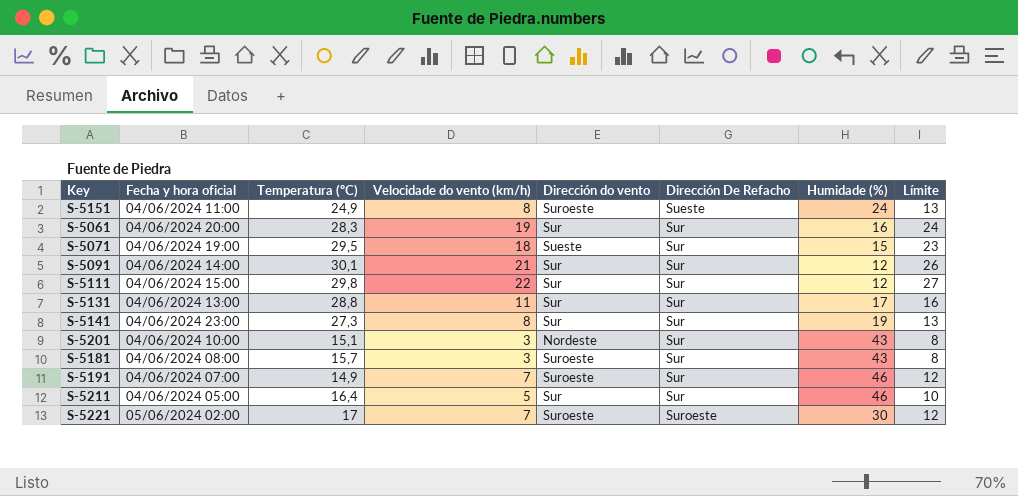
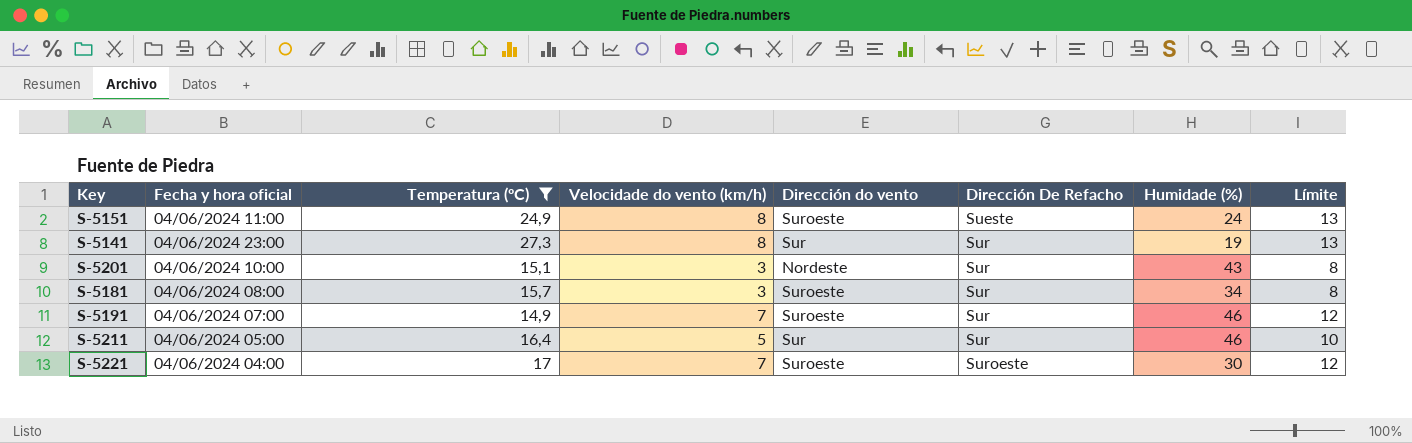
filter: none -> Temperatura (ºC) <= 27,3
S-5181 | Humidade (%): 43 -> 34
S-5221 | Fecha y hora oficial: 05/06/2024 02:00 -> 04/06/2024 04:00

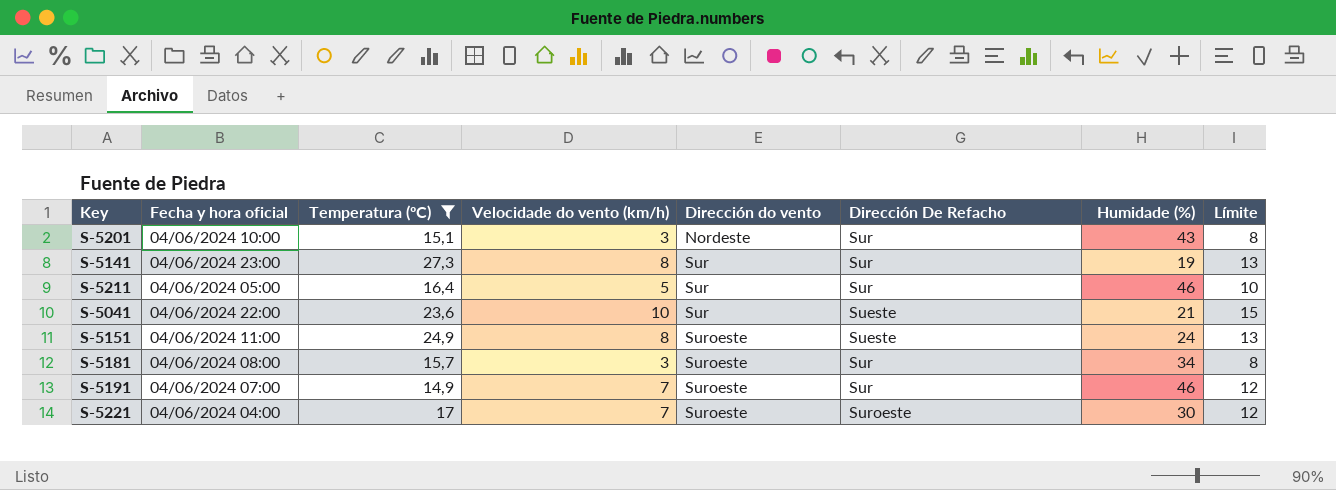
row order: Dirección De Refacho ascending -> Dirección do vento ascending
row S-5041: none -> 04/06/2024 22:00 | 23,6 | 10 | Sur | Sueste | 21 | 15

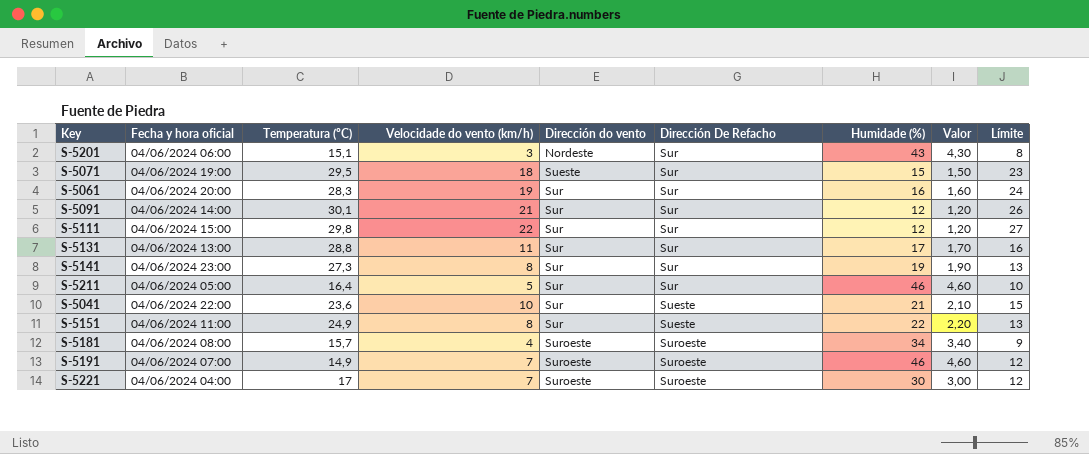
filter: Temperatura (ºC) <= 27,3 -> none
column Valor | formula: none -> [Humidade (%)] * 0,1
S-5201 | Fecha y hora oficial: 04/06/2024 10:00 -> 04/06/2024 06:00
S-5151 | Dirección do vento: Suroeste -> Sur
S-5151 | Humidade (%): 24 -> 22
S-5181 | Velocidade do vento (km/h): 3 -> 4
S-5181 | Dirección De Refacho: Sur -> Suroeste
S-5181 | Límite: 8 -> 9
S-5191 | Dirección De Refacho: Sur -> Suroeste

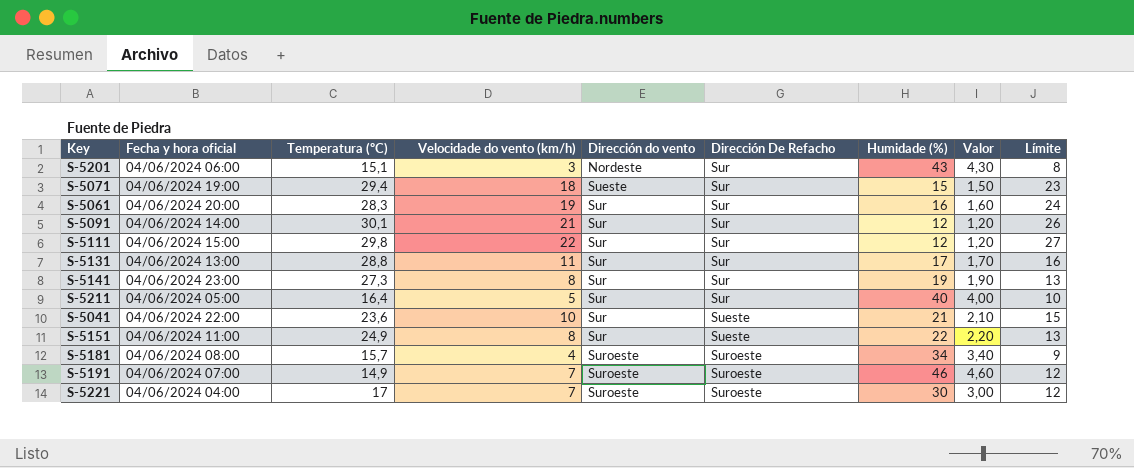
S-5071 | Temperatura (ºC): 29,5 -> 29,4
S-5211 | Humidade (%): 46 -> 40
S-5211 | Valor: 4,60 -> 4,00

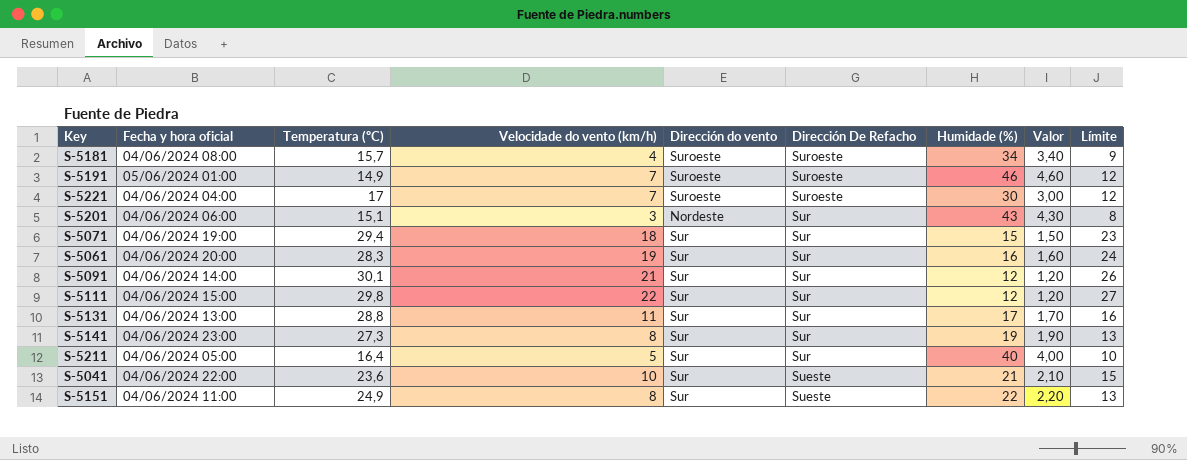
row order: Dirección do vento ascending -> Dirección De Refacho descending
S-5191 | Fecha y hora oficial: 04/06/2024 07:00 -> 05/06/2024 01:00
S-5071 | Dirección do vento: Sueste -> Sur

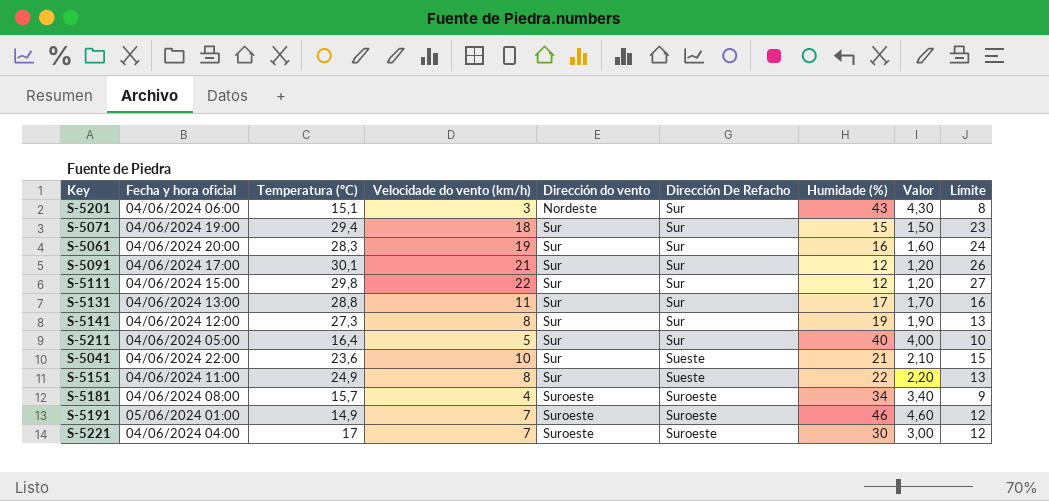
row order: Dirección De Refacho descending -> Dirección do vento ascending
S-5091 | Fecha y hora oficial: 04/06/2024 14:00 -> 04/06/2024 17:00
S-5141 | Fecha y hora oficial: 04/06/2024 23:00 -> 04/06/2024 12:00

